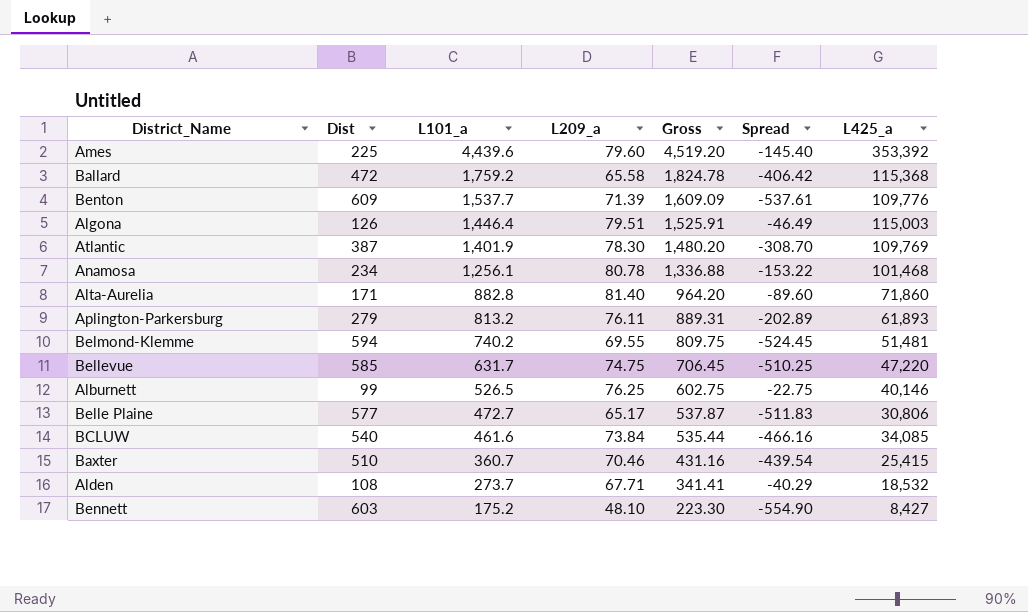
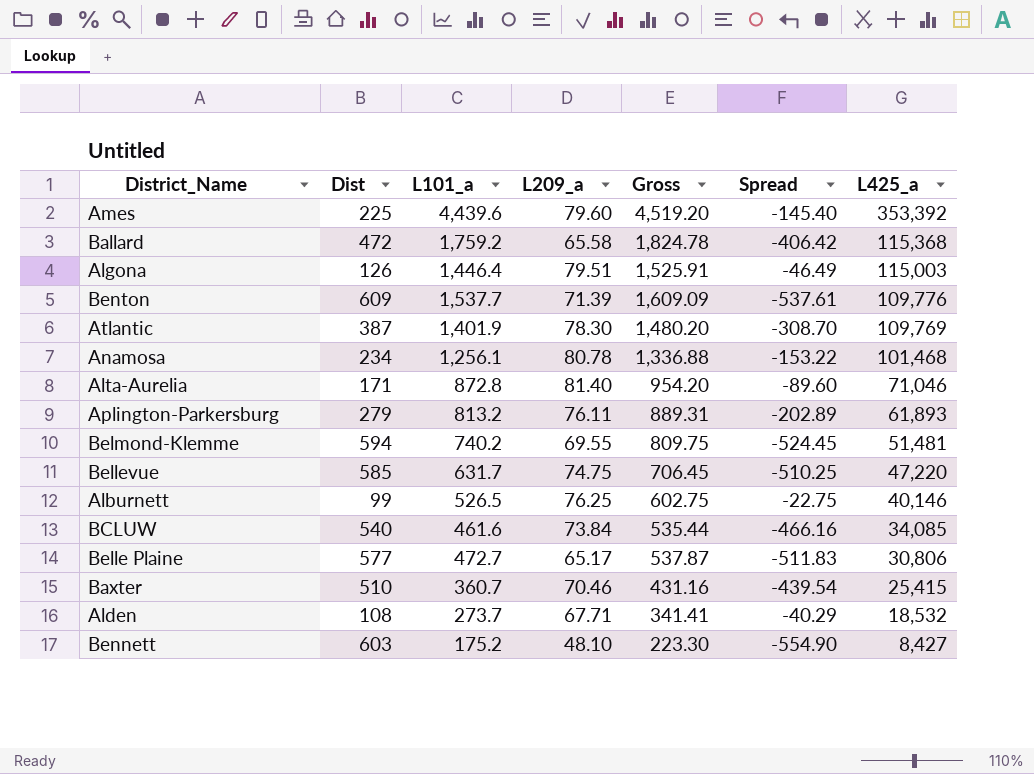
row order: L101_a descending -> L425_a descending
Alta-Aurelia | L101_a: 882.8 -> 872.8
Alta-Aurelia | Gross: 964.20 -> 954.20
Alta-Aurelia | L425_a: 71,860 -> 71,046

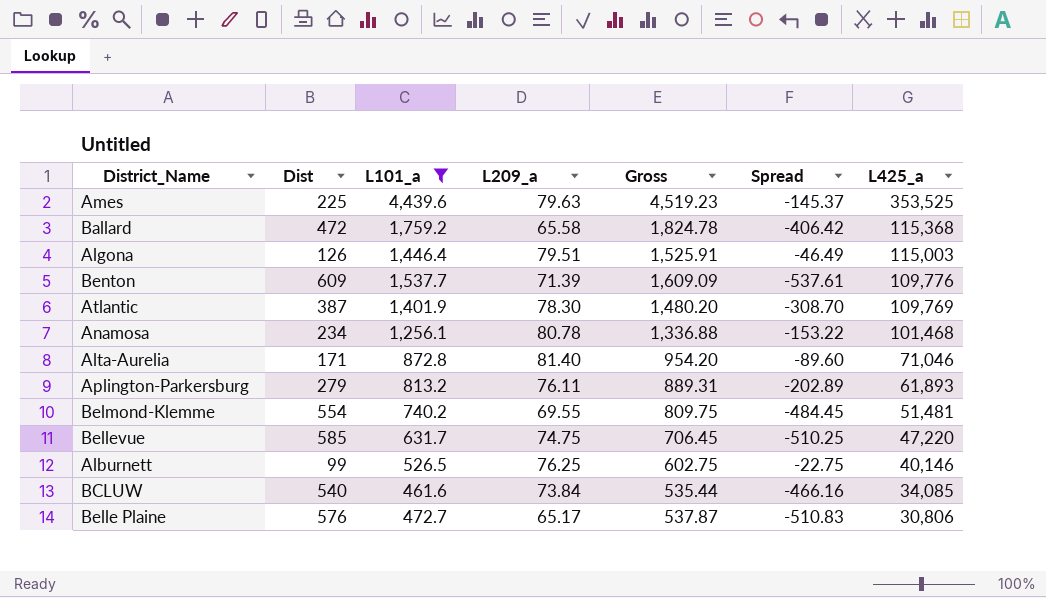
filter: none -> L101_a >= 461.6
Ames | L209_a: 79.60 -> 79.63
Ames | Gross: 4,519.20 -> 4,519.23
Ames | Spread: -145.40 -> -145.37
Ames | L425_a: 353,392 -> 353,525
Belmond-Klemme | Dist: 594 -> 554
Belmond-Klemme | Spread: -524.45 -> -484.45
Belle Plaine | Dist: 577 -> 576
Belle Plaine | Spread: -511.83 -> -510.83

